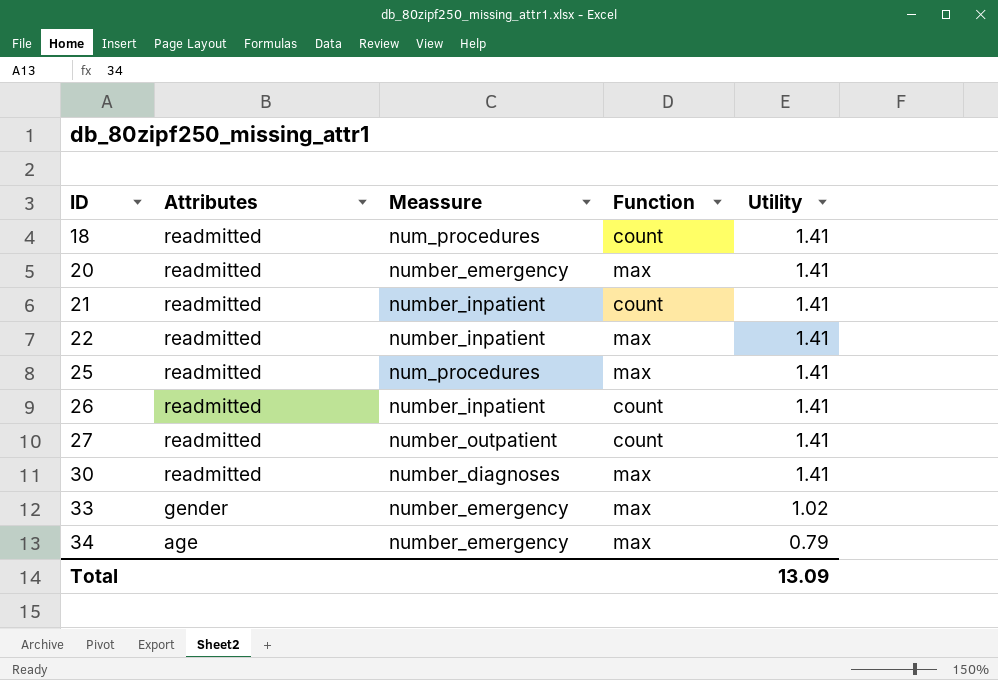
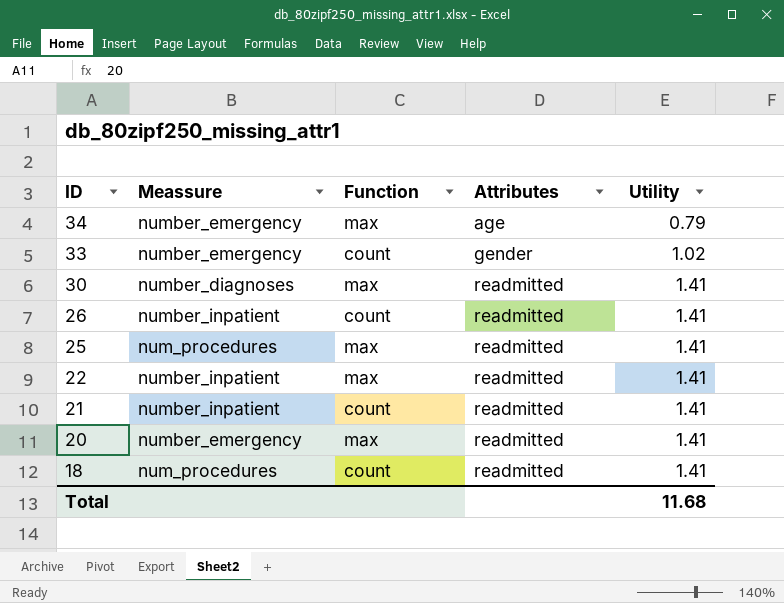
row order: ID ascending -> ID descending
column Attributes | position: 2 -> 4
row 27: readmitted | number_outpatient | count | 1.41 -> none
33 | Function: max -> count
Total | Utility: 13.09 -> 11.68

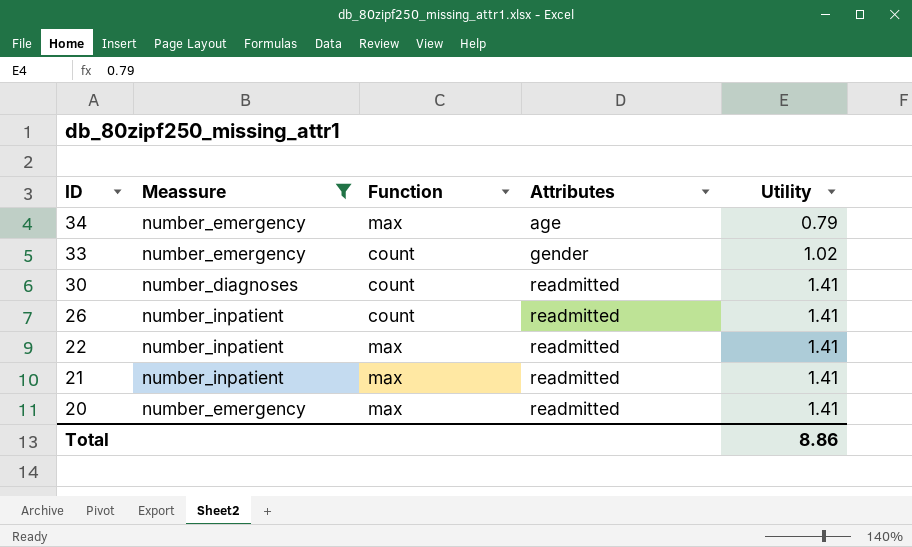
filter: none -> Meassure != num_procedures
30 | Function: max -> count
21 | Function: count -> max
Total | Utility: 11.68 -> 8.86

